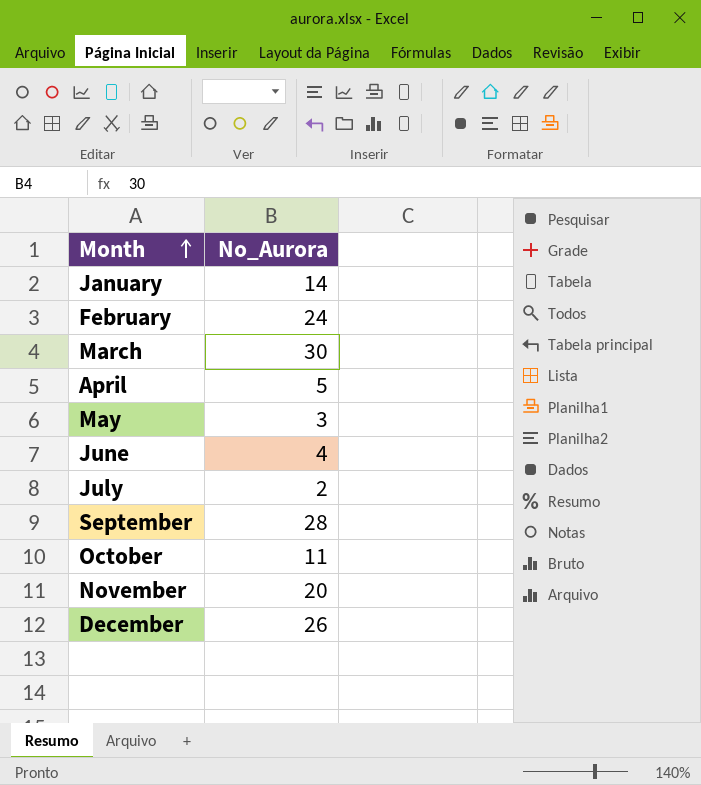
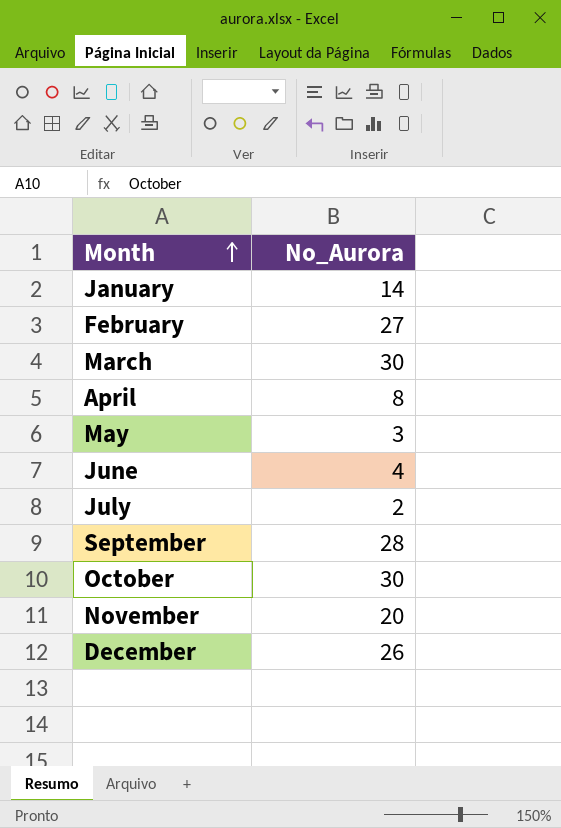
February | No_Aurora: 24 -> 27
April | No_Aurora: 5 -> 8
October | No_Aurora: 11 -> 30

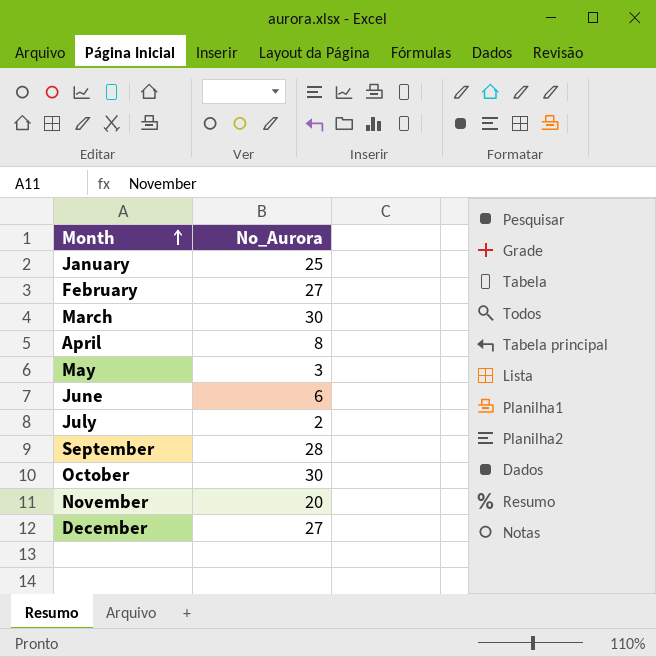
January | No_Aurora: 14 -> 25
June | No_Aurora: 4 -> 6
December | No_Aurora: 26 -> 27

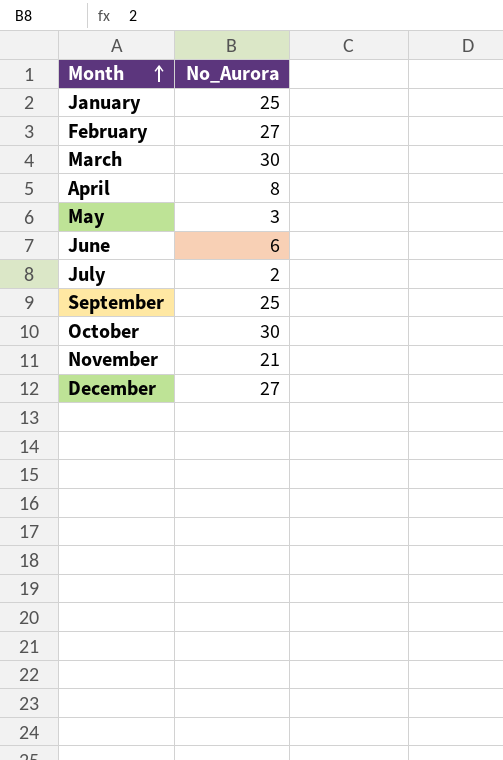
September | No_Aurora: 28 -> 25
November | No_Aurora: 20 -> 21

